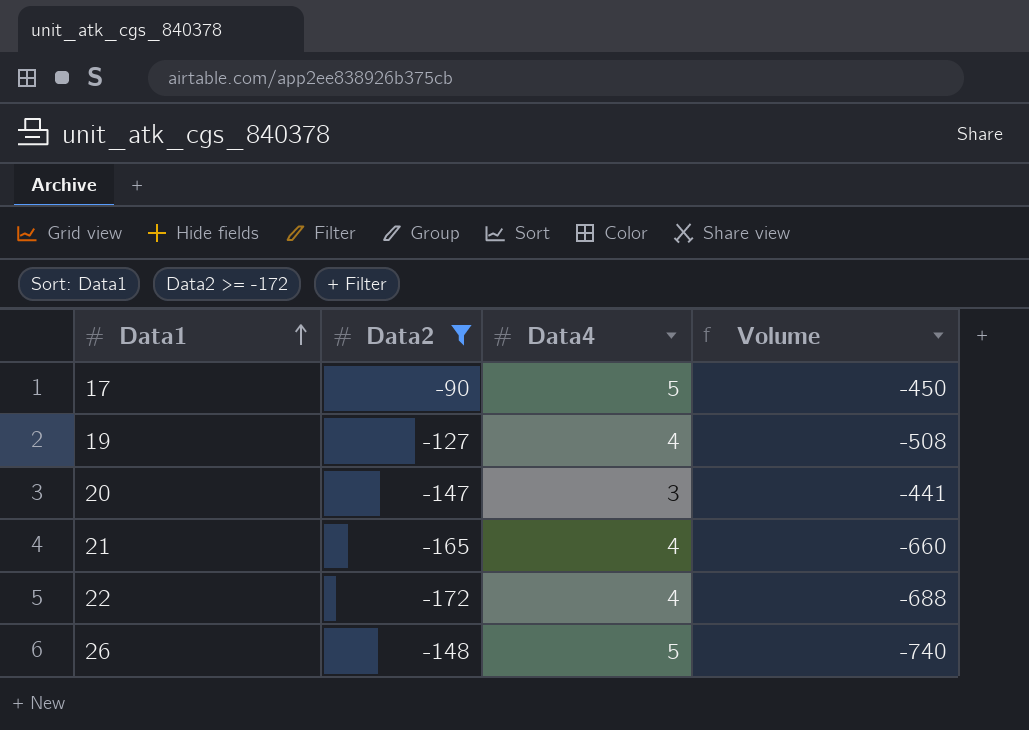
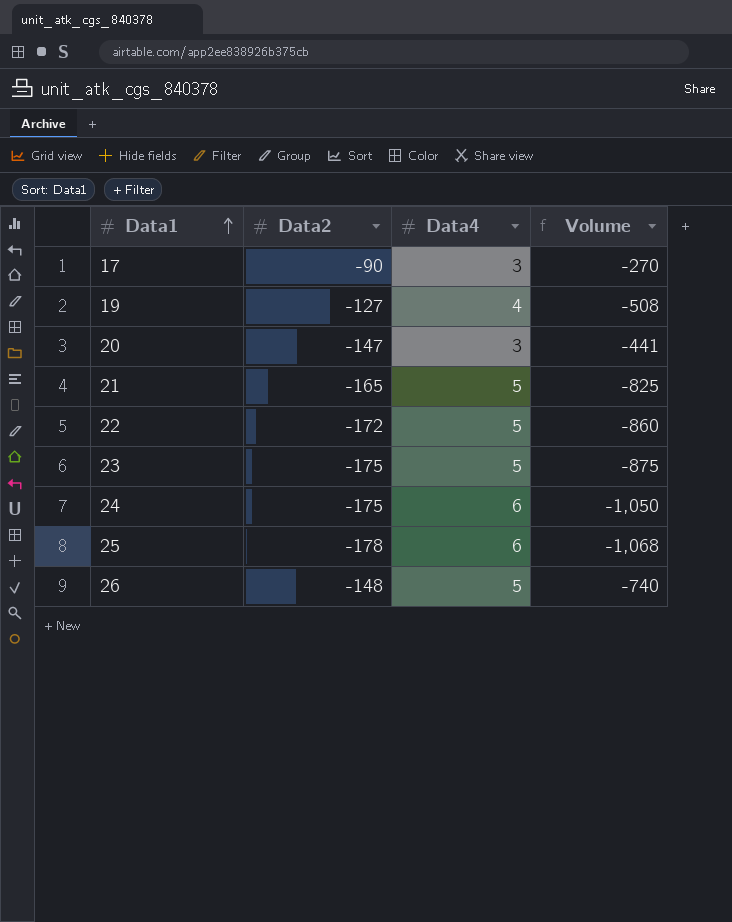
filter: Data2 >= -172 -> none
17 | Data4: 5 -> 3
17 | Volume: -450 -> -270
21 | Data4: 4 -> 5
21 | Volume: -660 -> -825
22 | Data4: 4 -> 5
22 | Volume: -688 -> -860

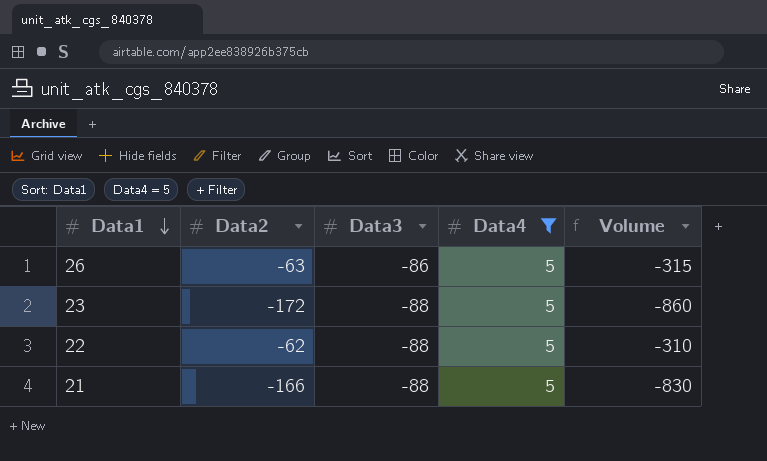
filter: none -> Data4 = 5
row order: Data1 ascending -> Data1 descending
column Data3 | position: none -> 3
26 | Data2: -148 -> -63
26 | Volume: -740 -> -315
23 | Data2: -175 -> -172
23 | Volume: -875 -> -860
22 | Data2: -172 -> -62
22 | Volume: -860 -> -310
21 | Data2: -165 -> -166
21 | Volume: -825 -> -830

